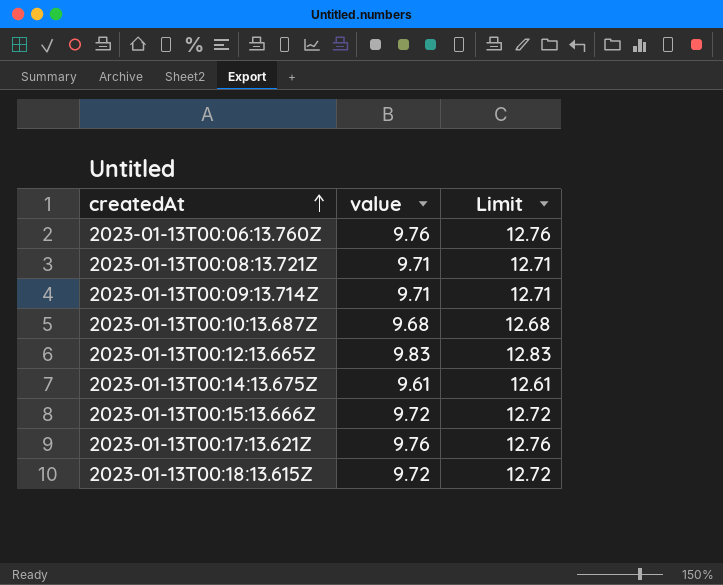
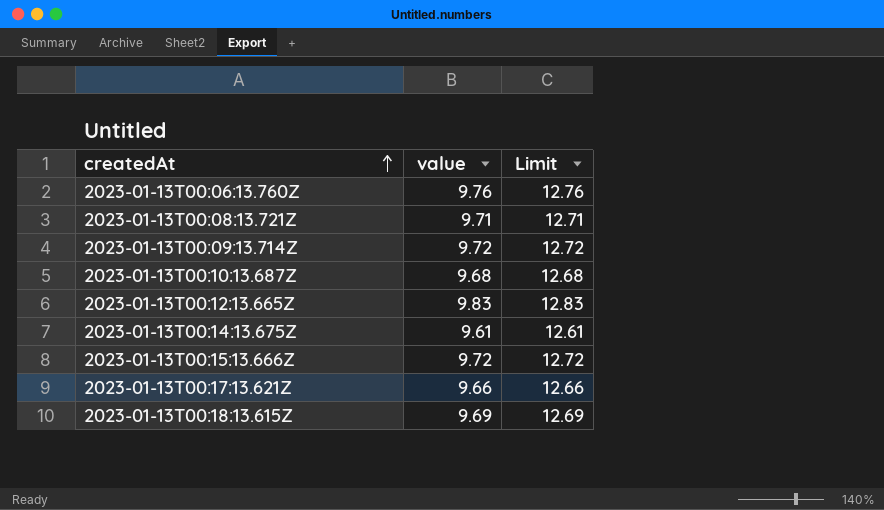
2023-01-13T00:09:13.714Z | value: 9.71 -> 9.72
2023-01-13T00:09:13.714Z | Limit: 12.71 -> 12.72
2023-01-13T00:17:13.621Z | value: 9.76 -> 9.66
2023-01-13T00:17:13.621Z | Limit: 12.76 -> 12.66
2023-01-13T00:18:13.615Z | value: 9.72 -> 9.69
2023-01-13T00:18:13.615Z | Limit: 12.72 -> 12.69

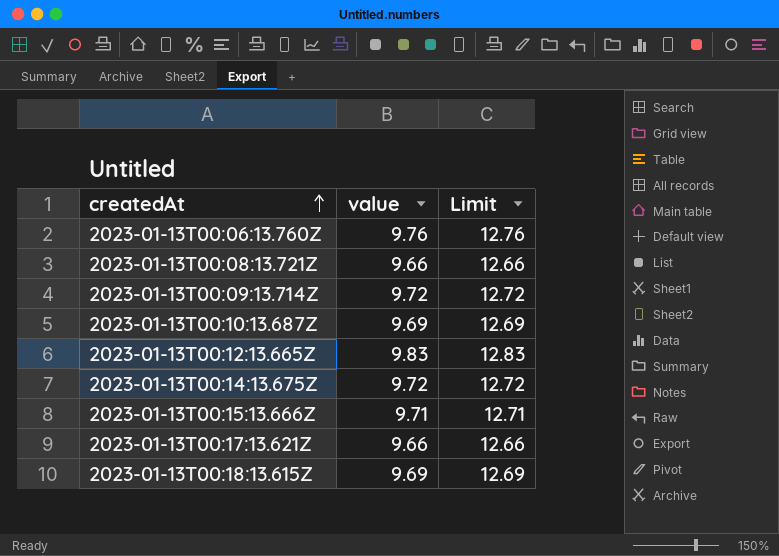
2023-01-13T00:08:13.721Z | value: 9.71 -> 9.66
2023-01-13T00:08:13.721Z | Limit: 12.71 -> 12.66
2023-01-13T00:10:13.687Z | value: 9.68 -> 9.69
2023-01-13T00:10:13.687Z | Limit: 12.68 -> 12.69
2023-01-13T00:14:13.675Z | value: 9.61 -> 9.72
2023-01-13T00:14:13.675Z | Limit: 12.61 -> 12.72
2023-01-13T00:15:13.666Z | value: 9.72 -> 9.71
2023-01-13T00:15:13.666Z | Limit: 12.72 -> 12.71

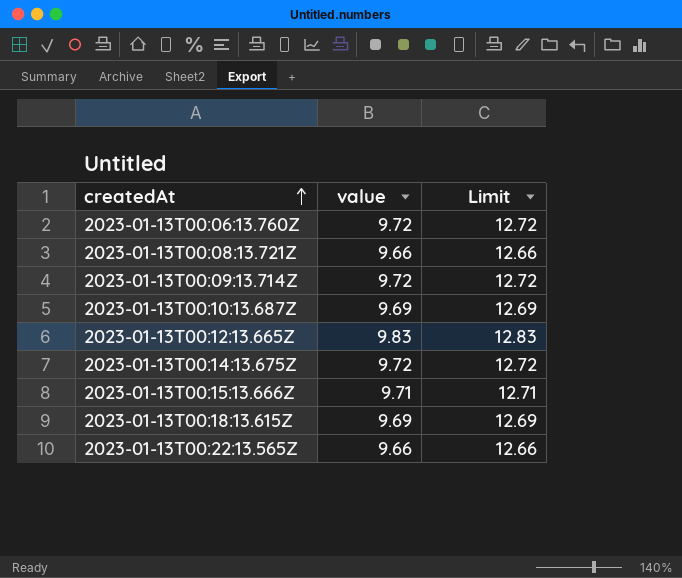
row 2023-01-13T00:17:13.621Z: 9.66 | 12.66 -> none
2023-01-13T00:06:13.760Z | value: 9.76 -> 9.72
2023-01-13T00:06:13.760Z | Limit: 12.76 -> 12.72
row 2023-01-13T00:22:13.565Z: none -> 9.66 | 12.66

